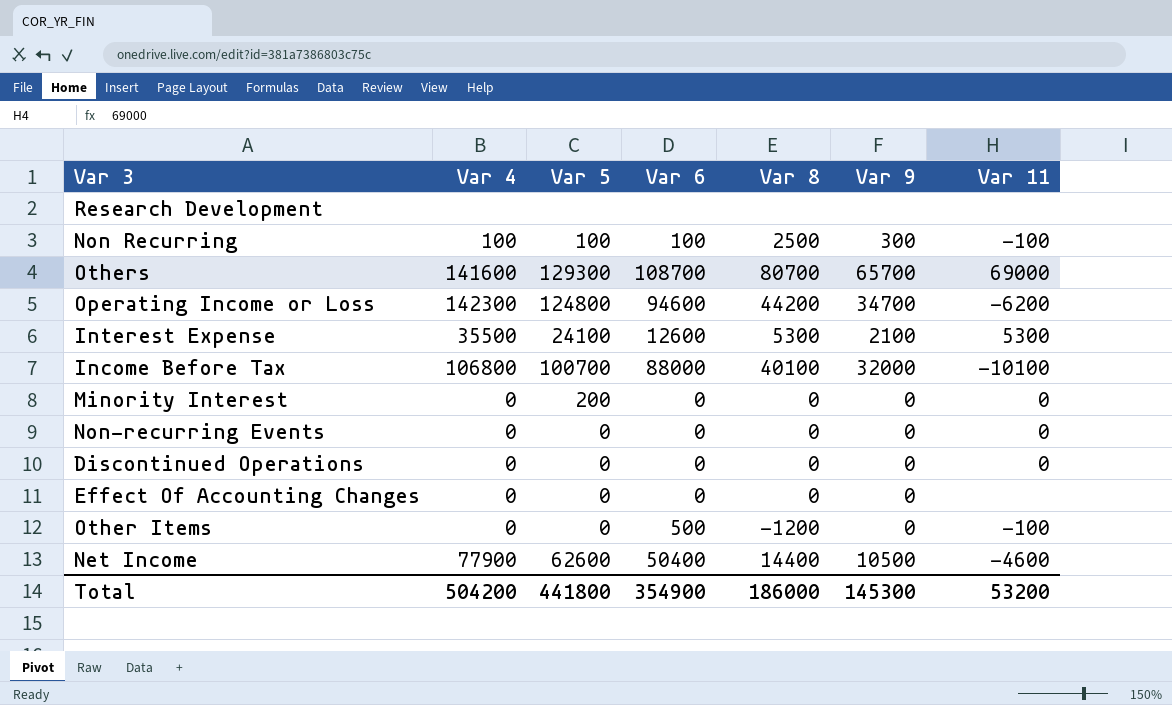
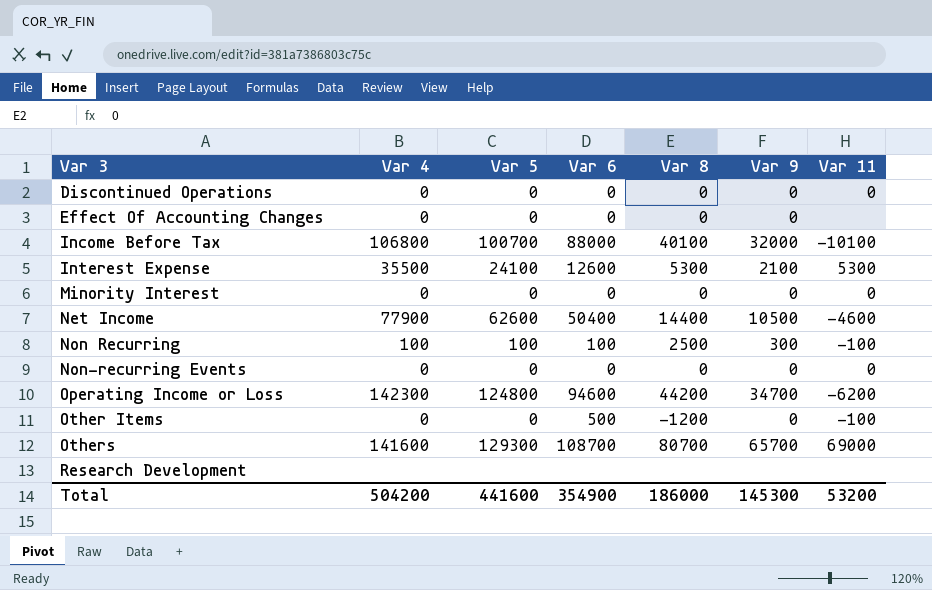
row order: none -> Var 3 ascending
Minority Interest | Var 5: 200 -> 0
Total | Var 5: 441800 -> 441600

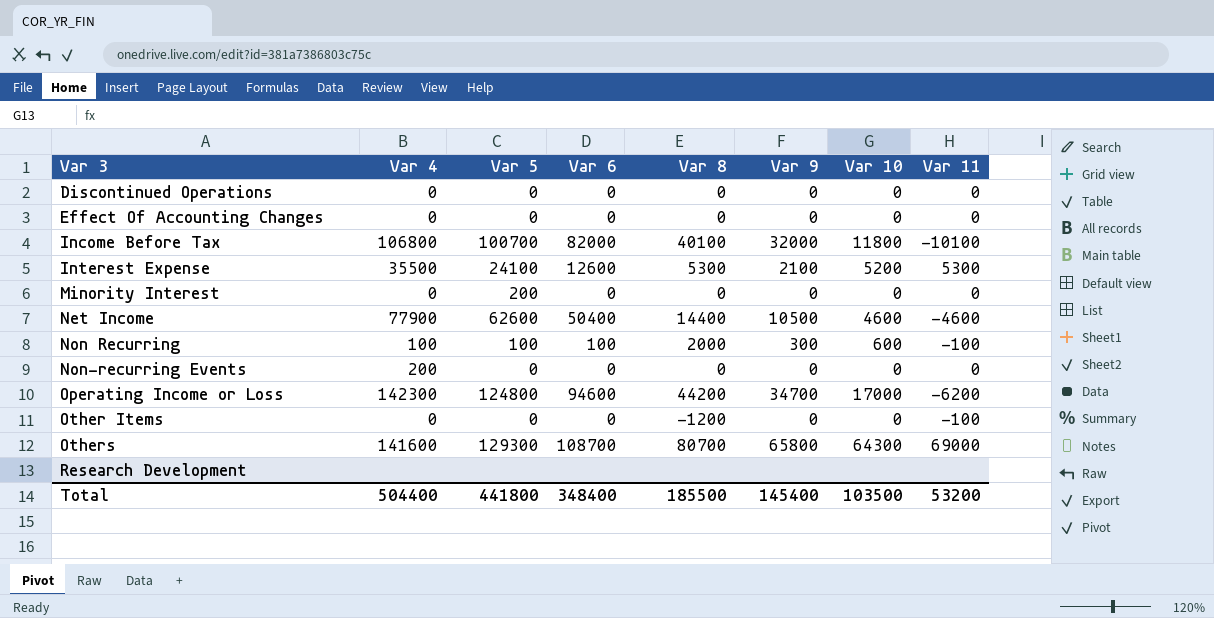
column Var 10 | position: none -> 7
Effect Of Accounting Changes | Var 11: none -> 0
Income Before Tax | Var 6: 88000 -> 82000
Minority Interest | Var 5: 0 -> 200
Non Recurring | Var 8: 2500 -> 2000
Non-recurring Events | Var 4: 0 -> 200
Other Items | Var 6: 500 -> 0
Others | Var 9: 65700 -> 65800
Total | Var 4: 504200 -> 504400
Total | Var 5: 441600 -> 441800
Total | Var 6: 354900 -> 348400
Total | Var 8: 186000 -> 185500
Total | Var 9: 145300 -> 145400

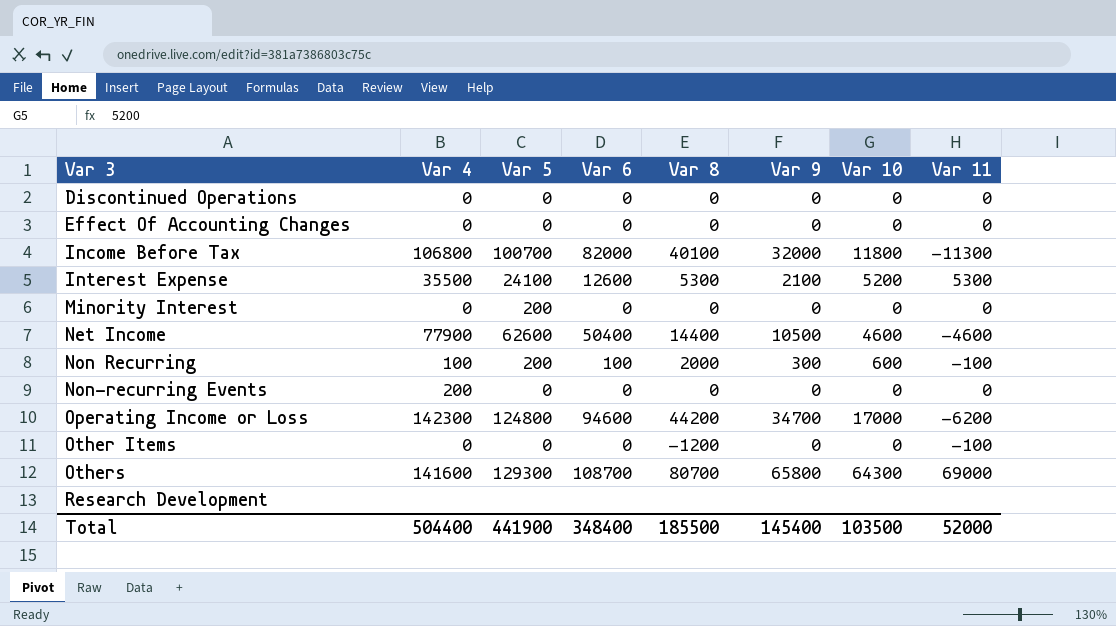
Income Before Tax | Var 11: -10100 -> -11300
Non Recurring | Var 5: 100 -> 200
Total | Var 5: 441800 -> 441900
Total | Var 11: 53200 -> 52000

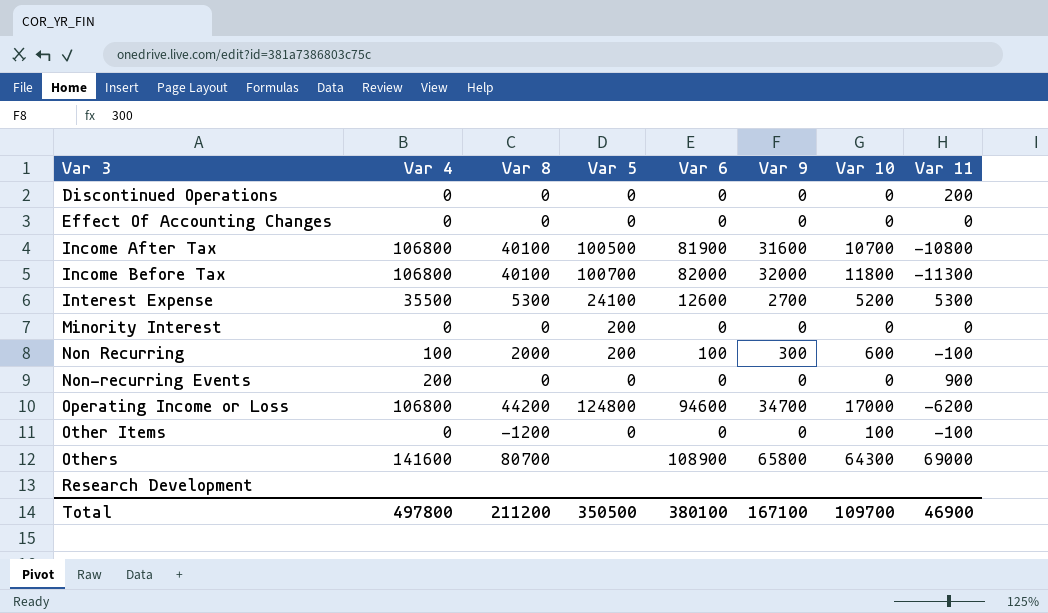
column Var 8 | position: 5 -> 3
row Net Income: 77900 | 62600 | 50400 | 14400 | 10500 | 4600 | -4600 -> none
Discontinued Operations | Var 11: 0 -> 200
row Income After Tax: none -> 106800 | 40100 | 100500 | 81900 | 31600 | 10700 | -10800
Interest Expense | Var 9: 2100 -> 2700
Non-recurring Events | Var 11: 0 -> 900
Operating Income or Loss | Var 4: 142300 -> 106800
Other Items | Var 10: 0 -> 100
Others | Var 5: 129300 -> none
Others | Var 6: 108700 -> 108900
Total | Var 4: 504400 -> 497800
Total | Var 8: 185500 -> 211200
Total | Var 5: 441900 -> 350500
Total | Var 6: 348400 -> 380100
Total | Var 9: 145400 -> 167100
Total | Var 10: 103500 -> 109700
Total | Var 11: 52000 -> 46900

